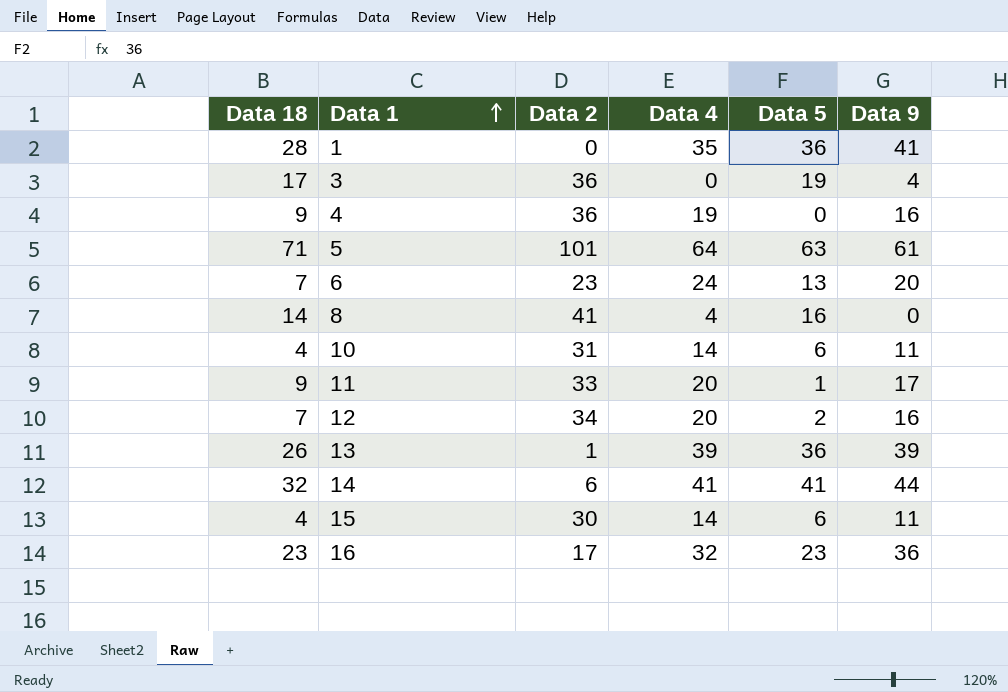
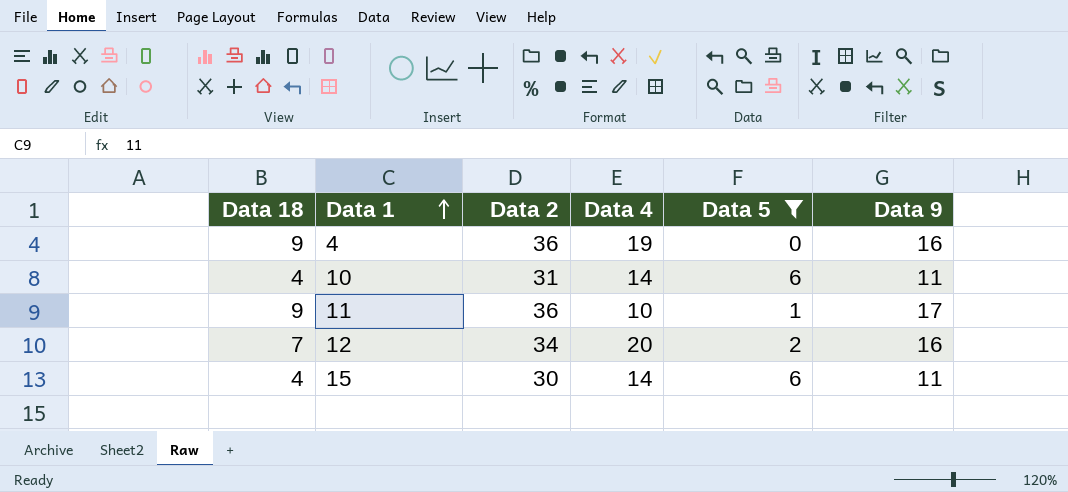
filter: none -> Data 5 <= 6
11 | Data 2: 33 -> 36
11 | Data 4: 20 -> 10

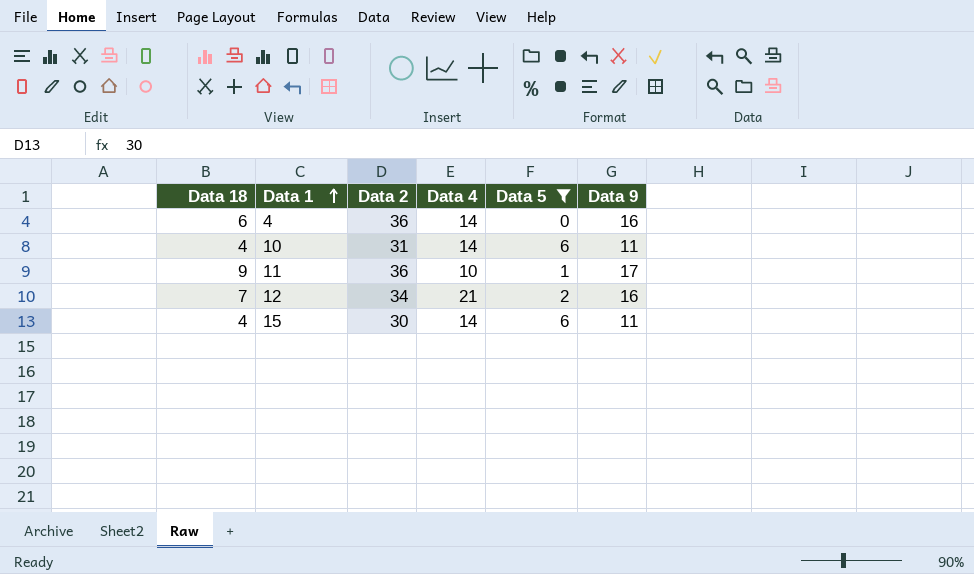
4 | Data 18: 9 -> 6
4 | Data 4: 19 -> 14
12 | Data 4: 20 -> 21

